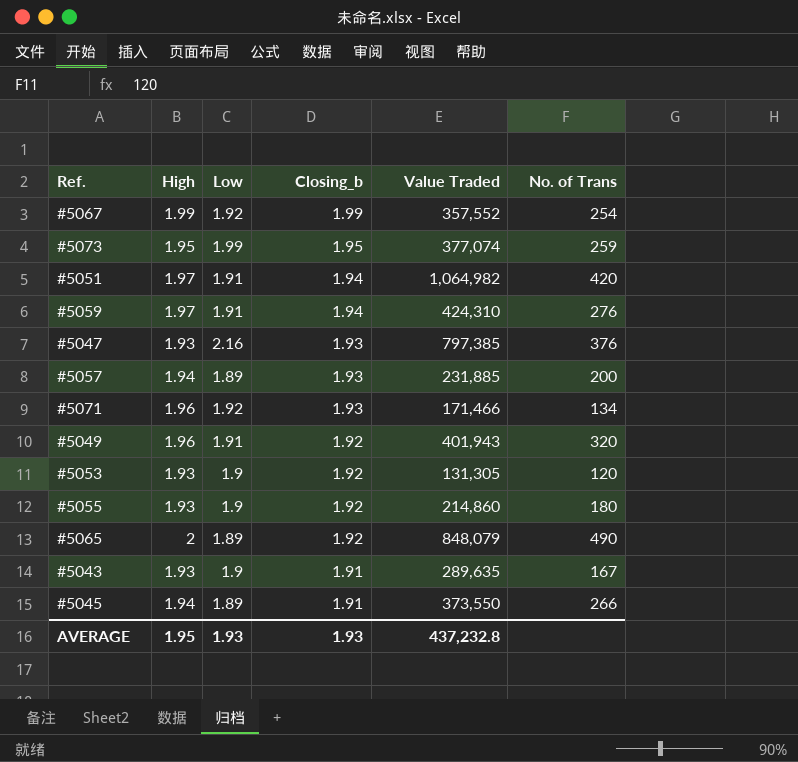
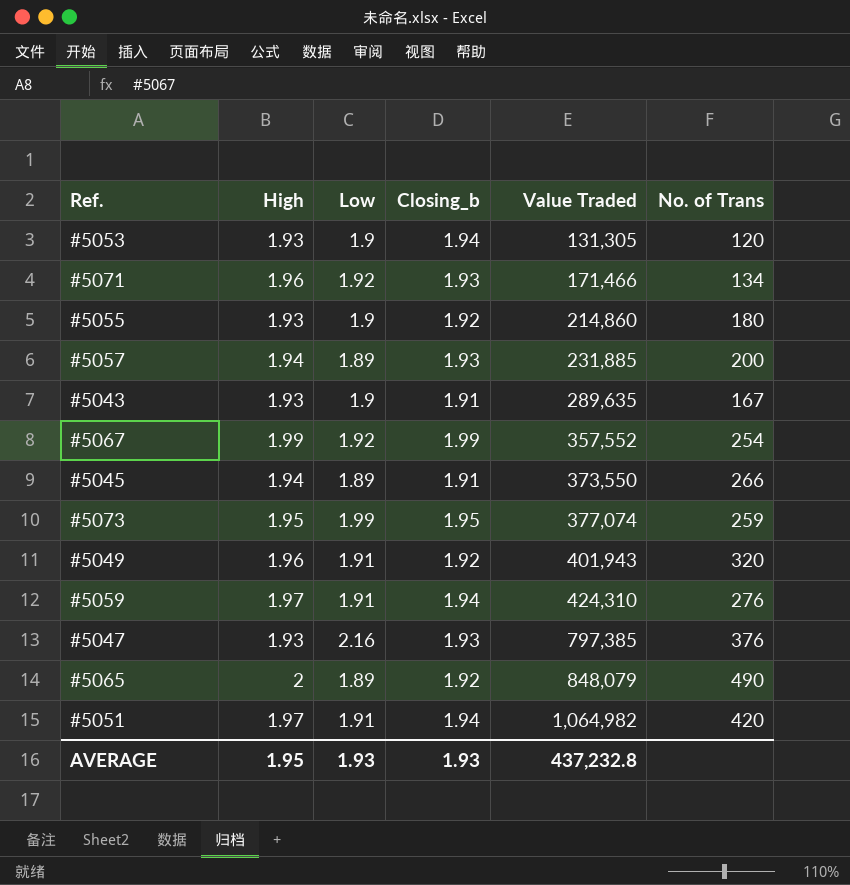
row order: Closing_b descending -> Value Traded ascending
#5053 | Closing_b: 1.92 -> 1.94

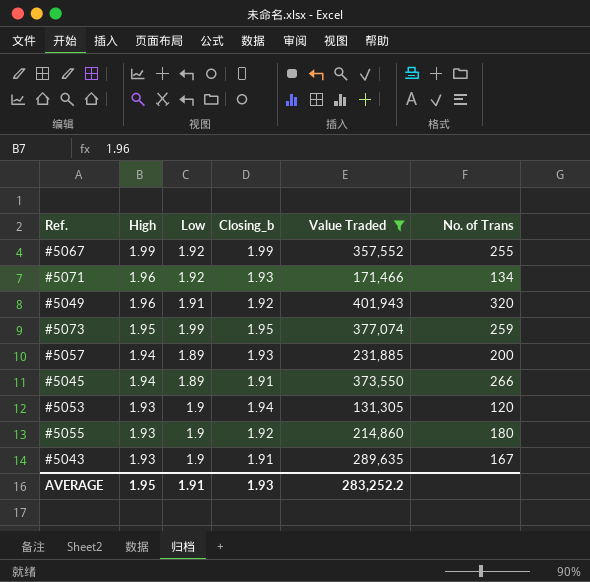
filter: none -> Value Traded <= 401,943
row order: Value Traded ascending -> High descending
#5067 | No. of Trans: 254 -> 255
AVERAGE | Low: 1.93 -> 1.91
AVERAGE | Value Traded: 437,232.8 -> 283,252.2

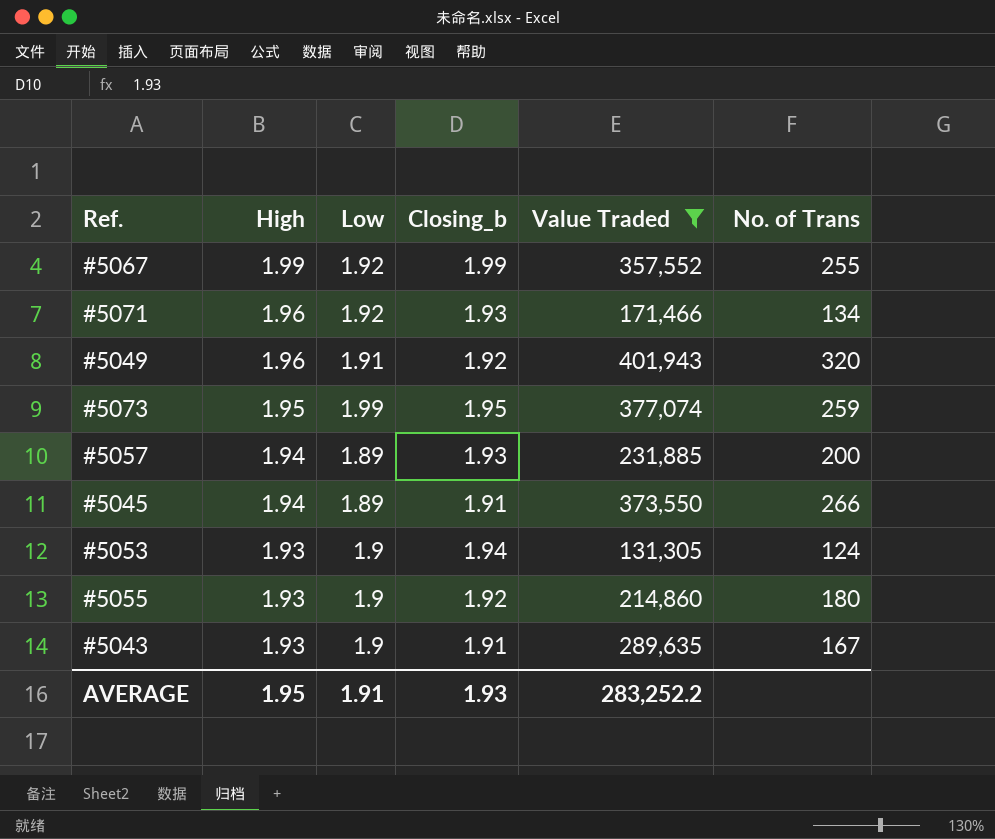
#5053 | No. of Trans: 120 -> 124

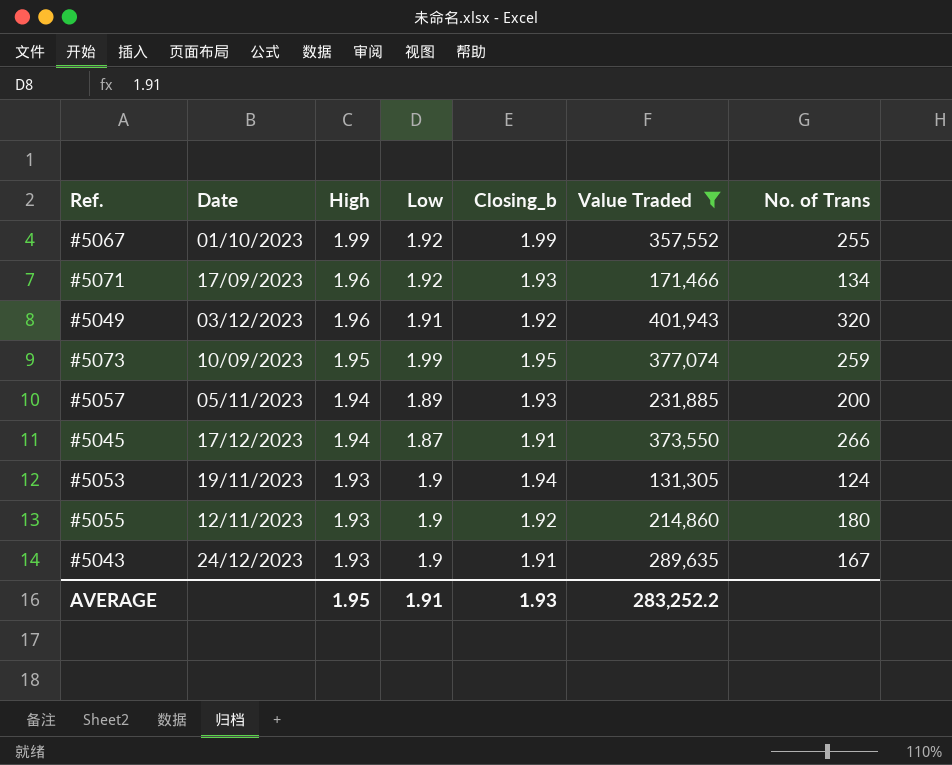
column Date | position: none -> 2
#5045 | Low: 1.89 -> 1.87

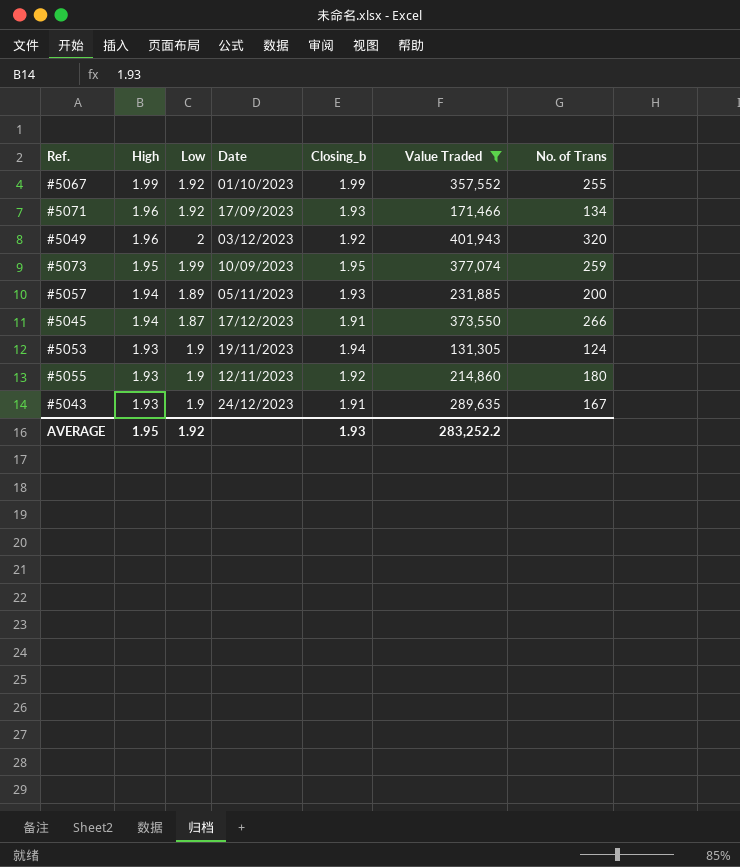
column Date | position: 2 -> 4
#5049 | Low: 1.91 -> 2
AVERAGE | Low: 1.91 -> 1.92

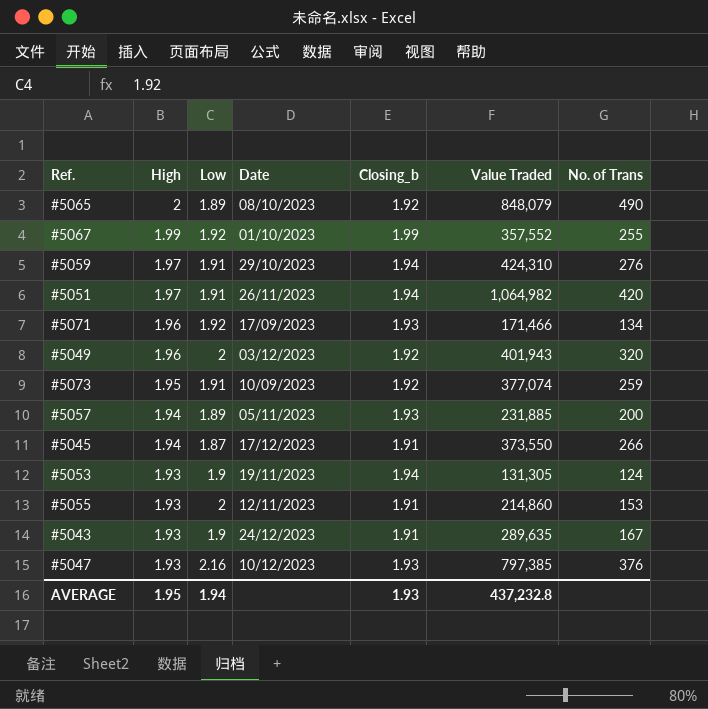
filter: Value Traded <= 401,943 -> none
#5073 | Low: 1.99 -> 1.91
#5073 | Closing_b: 1.95 -> 1.92
#5055 | Low: 1.9 -> 2
#5055 | Closing_b: 1.92 -> 1.91
#5055 | No. of Trans: 180 -> 153
AVERAGE | Low: 1.92 -> 1.94
AVERAGE | Value Traded: 283,252.2 -> 437,232.8

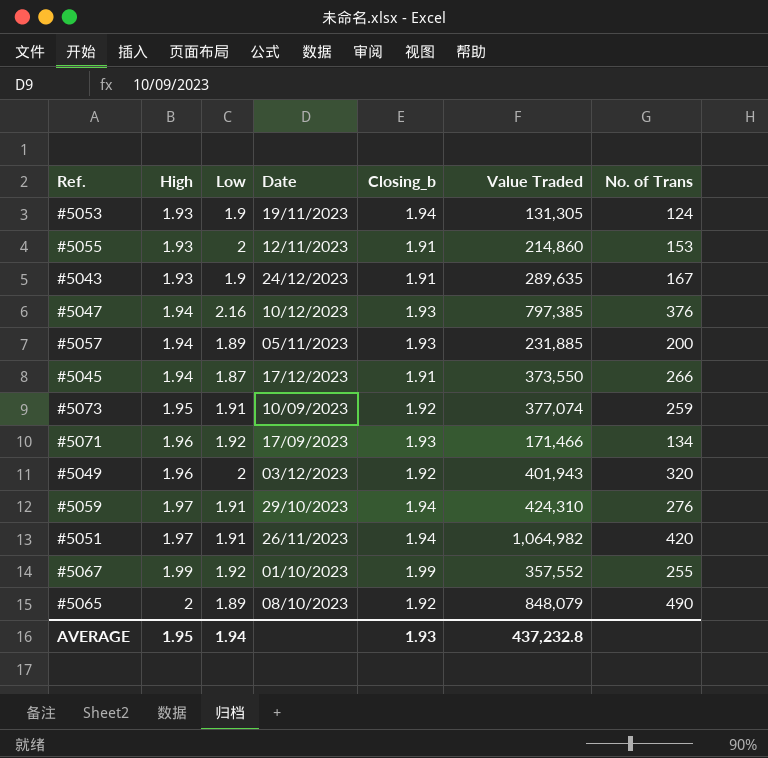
row order: High descending -> High ascending
#5047 | High: 1.93 -> 1.94

